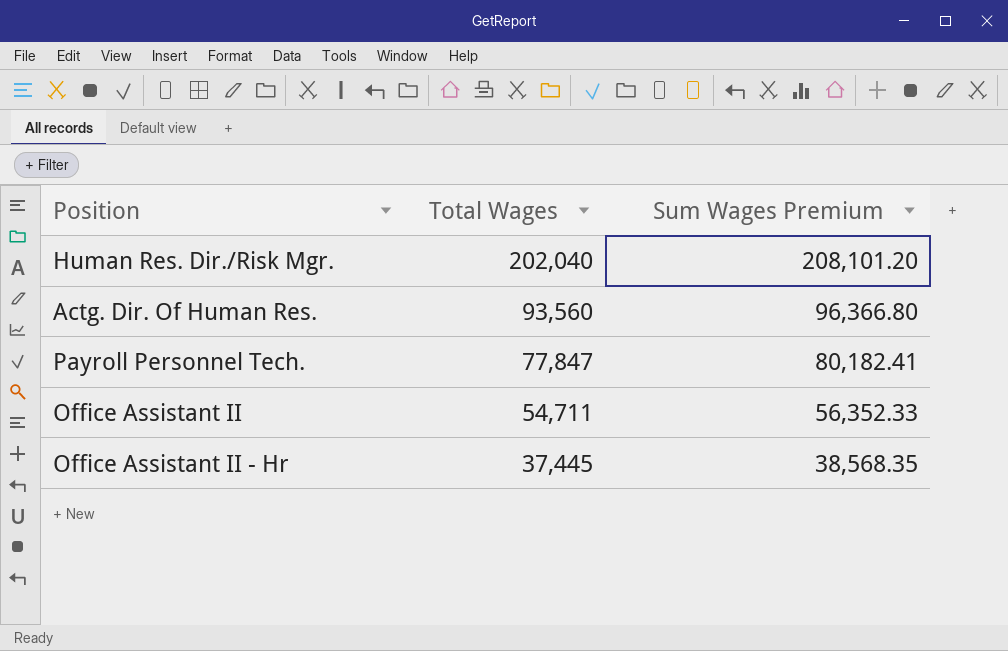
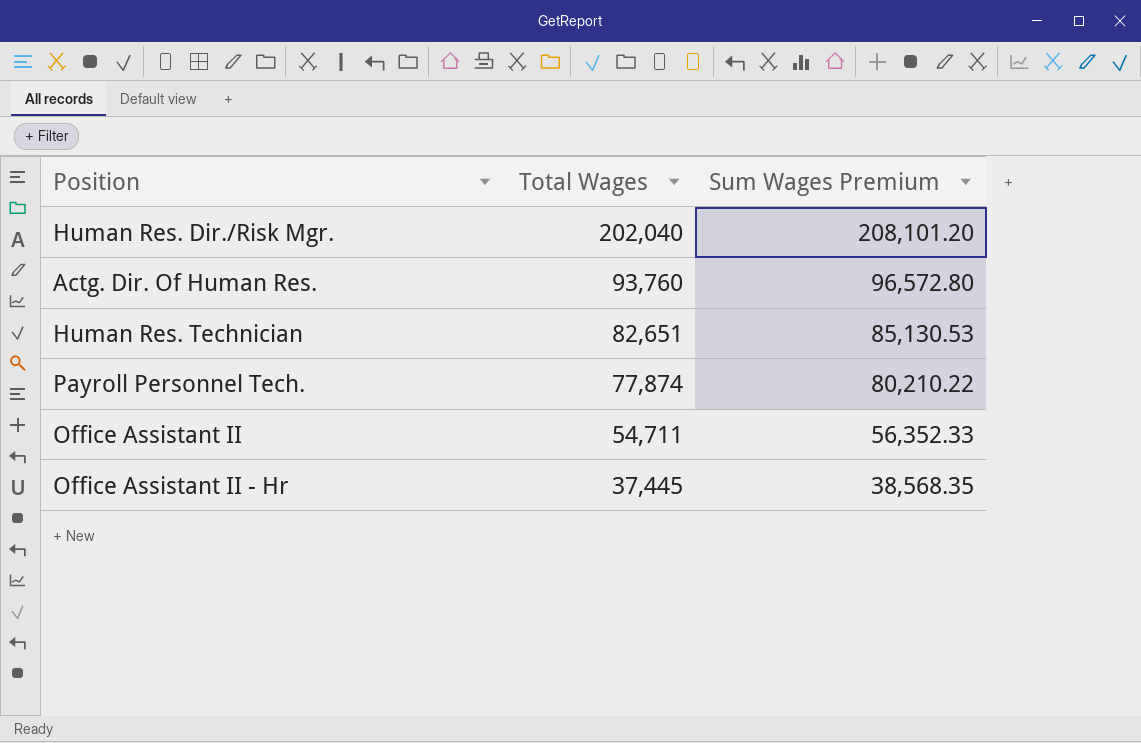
Actg. Dir. Of Human Res. | Total Wages: 93,560 -> 93,760
Actg. Dir. Of Human Res. | Sum Wages Premium: 96,366.80 -> 96,572.80
row Human Res. Technician: none -> 82,651 | 85,130.53
Payroll Personnel Tech. | Total Wages: 77,847 -> 77,874
Payroll Personnel Tech. | Sum Wages Premium: 80,182.41 -> 80,210.22

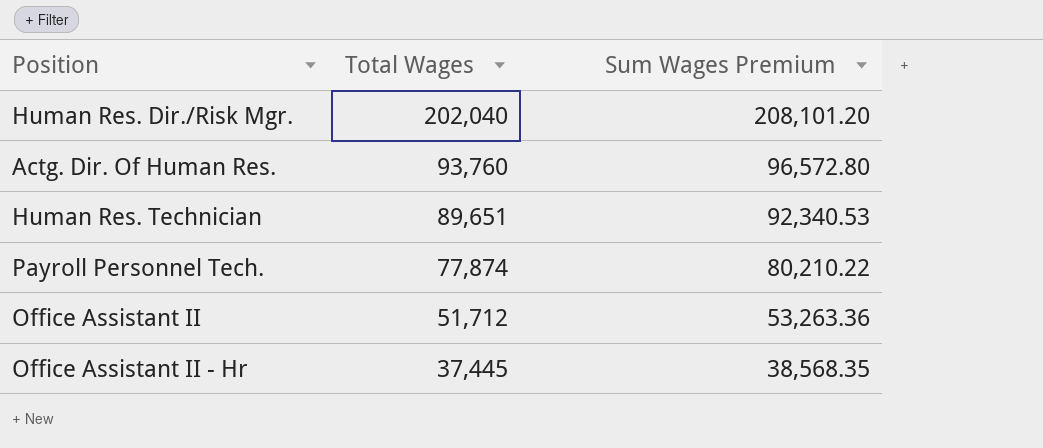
Human Res. Technician | Total Wages: 82,651 -> 89,651
Human Res. Technician | Sum Wages Premium: 85,130.53 -> 92,340.53
Office Assistant II | Total Wages: 54,711 -> 51,712
Office Assistant II | Sum Wages Premium: 56,352.33 -> 53,263.36

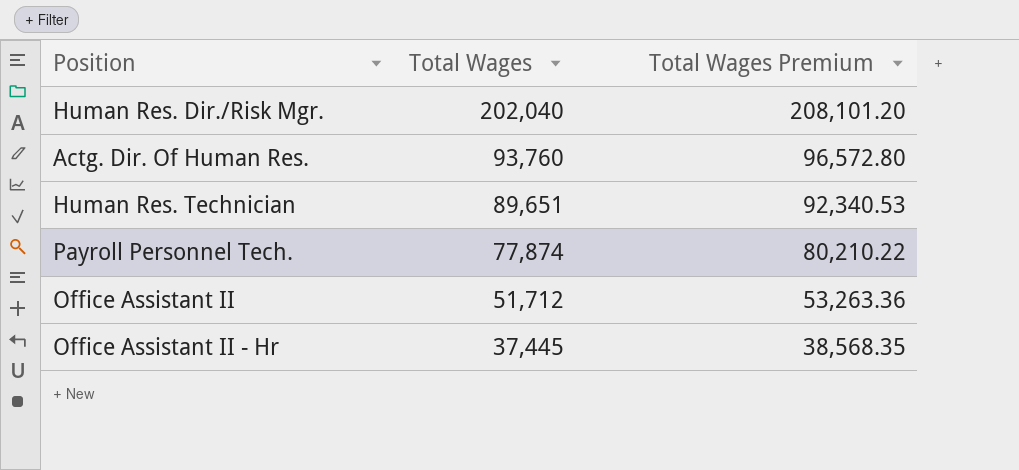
column name: Sum Wages Premium -> Total Wages Premium

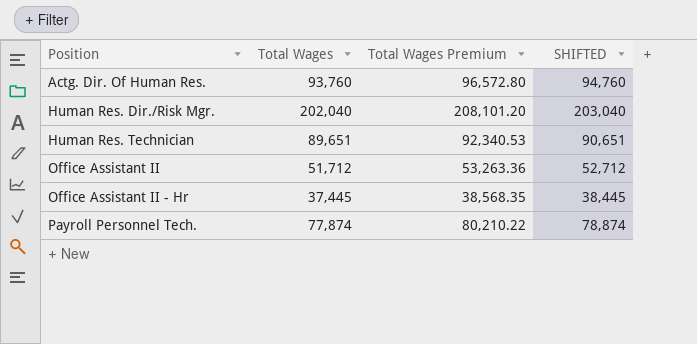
row order: Total Wages descending -> Position ascending
column SHIFTED | formula: none -> [Total Wages] + 1000

